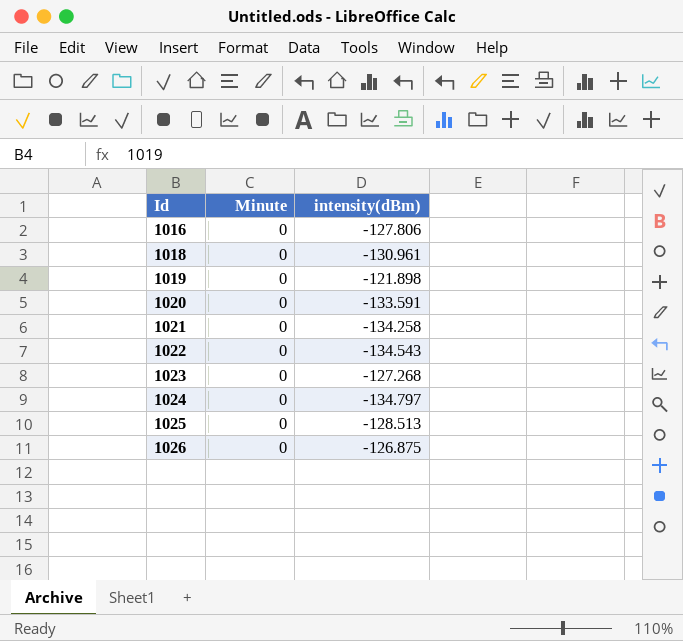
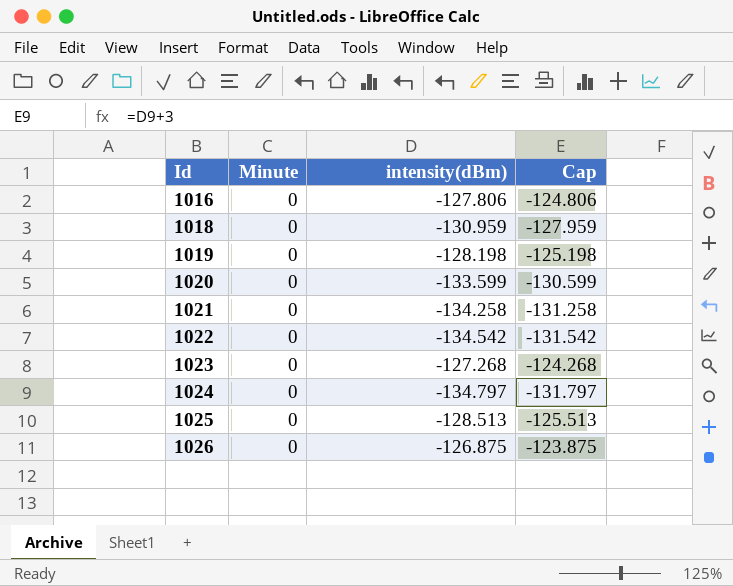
column Cap | formula: none -> [intensity(dBm)] + 3
1018 | intensity(dBm): -130.961 -> -130.959
1019 | intensity(dBm): -121.898 -> -128.198
1020 | intensity(dBm): -133.591 -> -133.599
1022 | intensity(dBm): -134.543 -> -134.542

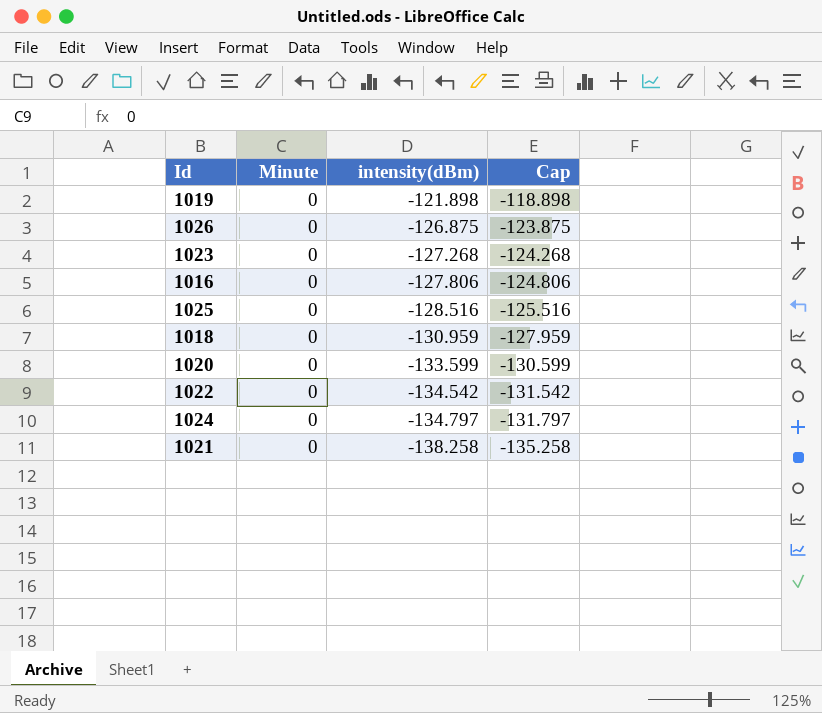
row order: Id ascending -> intensity(dBm) descending
1019 | intensity(dBm): -128.198 -> -121.898
1019 | Cap: -125.198 -> -118.898
1025 | intensity(dBm): -128.513 -> -128.516
1025 | Cap: -125.513 -> -125.516
1021 | intensity(dBm): -134.258 -> -138.258
1021 | Cap: -131.258 -> -135.258

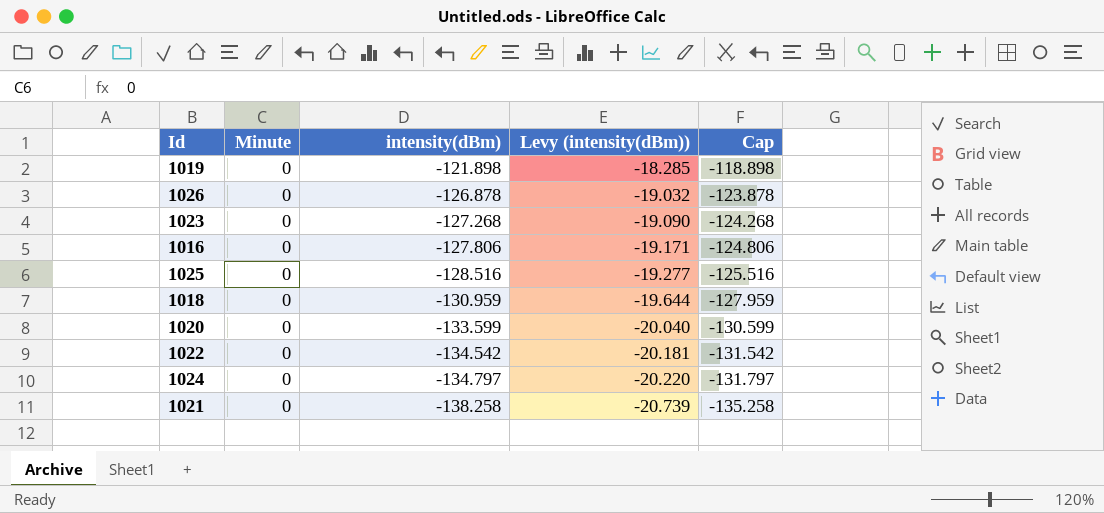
column Levy (intensity(dBm)) | formula: none -> [intensity(dBm)] * 0.15
1026 | intensity(dBm): -126.875 -> -126.878
1026 | Cap: -123.875 -> -123.878

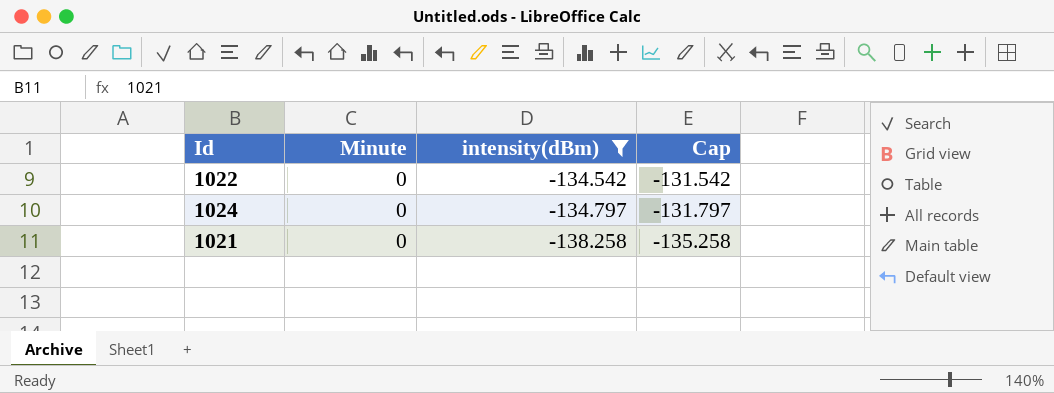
filter: none -> intensity(dBm) <= -134.542
column Levy (intensity(dBm)) | formula: [intensity(dBm)] * 0.15 -> none

